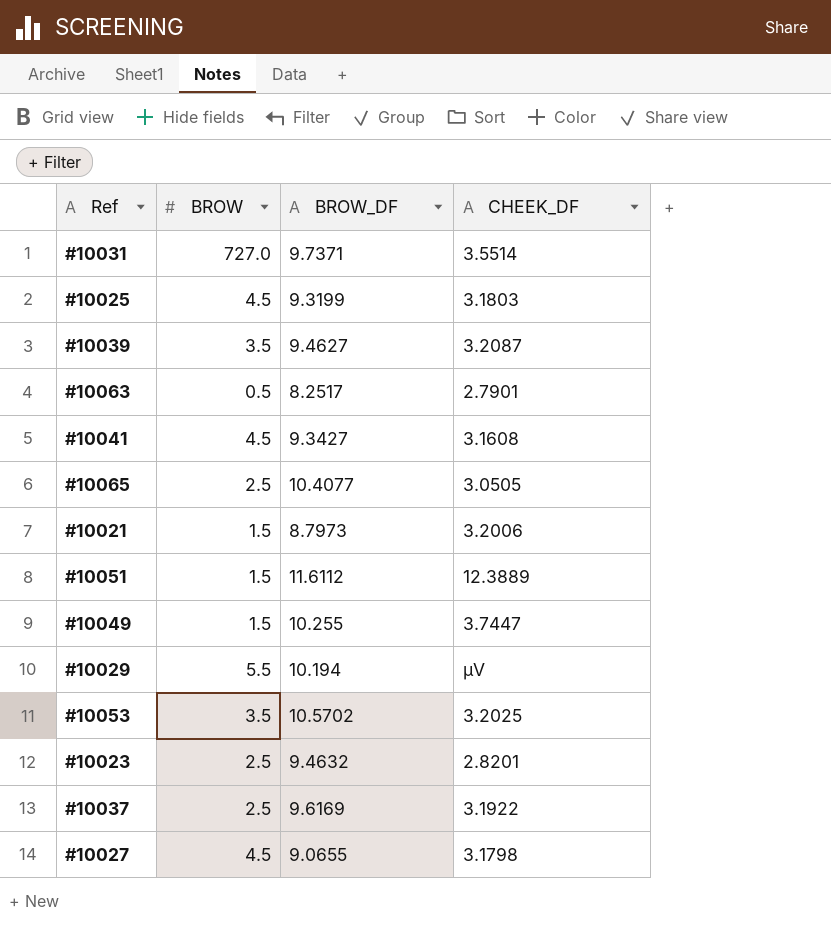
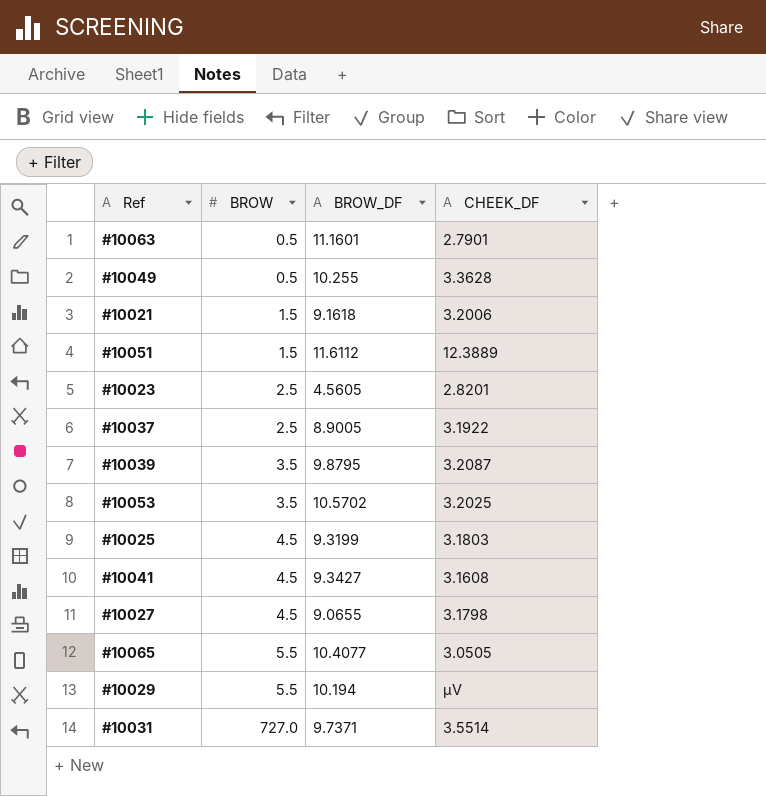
row order: none -> BROW ascending
#10063 | BROW_DF: 8.2517 -> 11.1601
#10049 | BROW: 1.5 -> 0.5
#10049 | CHEEK_DF: 3.7447 -> 3.3628
#10021 | BROW_DF: 8.7973 -> 9.1618
#10023 | BROW_DF: 9.4632 -> 4.5605
#10037 | BROW_DF: 9.6169 -> 8.9005
#10039 | BROW_DF: 9.4627 -> 9.8795
#10065 | BROW: 2.5 -> 5.5

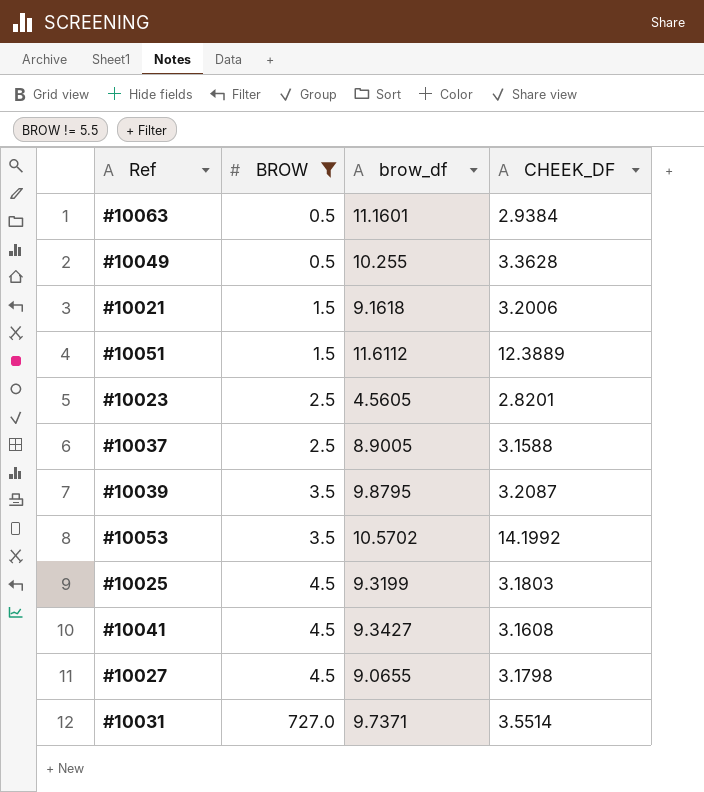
filter: none -> BROW != 5.5
column name: BROW_DF -> brow_df
#10063 | CHEEK_DF: 2.7901 -> 2.9384
#10037 | CHEEK_DF: 3.1922 -> 3.1588
#10053 | CHEEK_DF: 3.2025 -> 14.1992

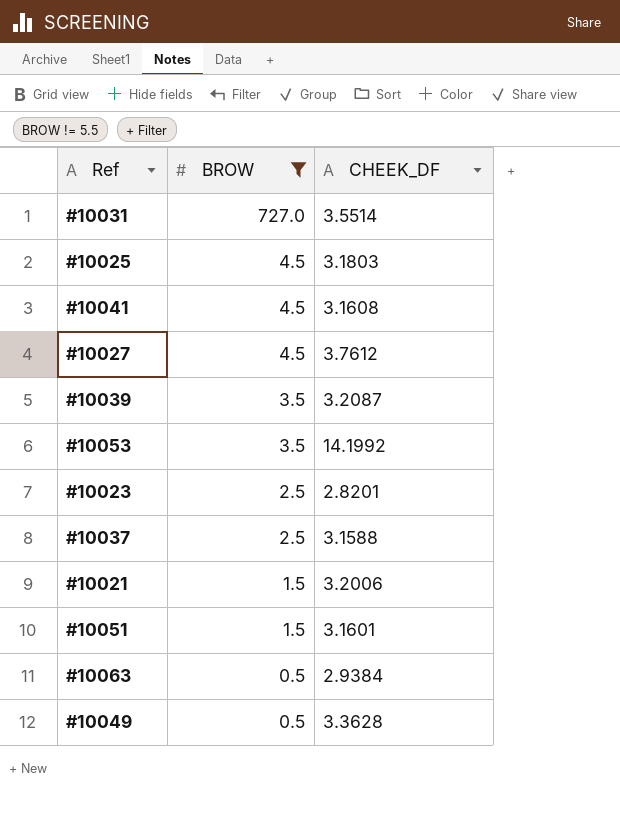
row order: BROW ascending -> BROW descending
column brow_df | position: 3 -> none
#10027 | CHEEK_DF: 3.1798 -> 3.7612
#10051 | CHEEK_DF: 12.3889 -> 3.1601

